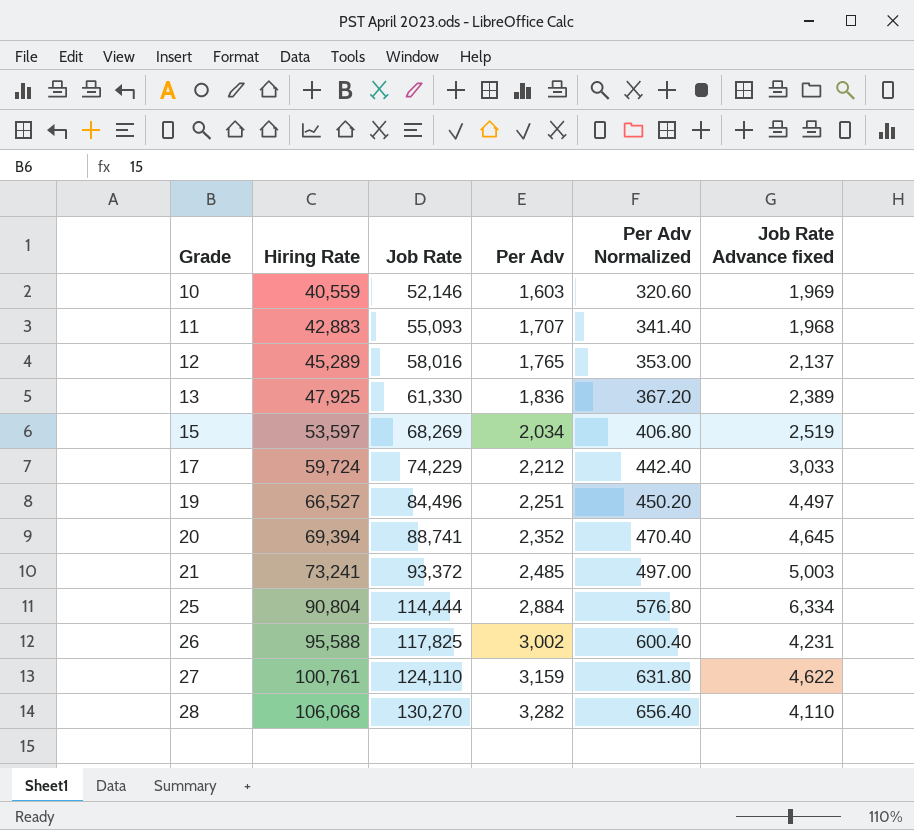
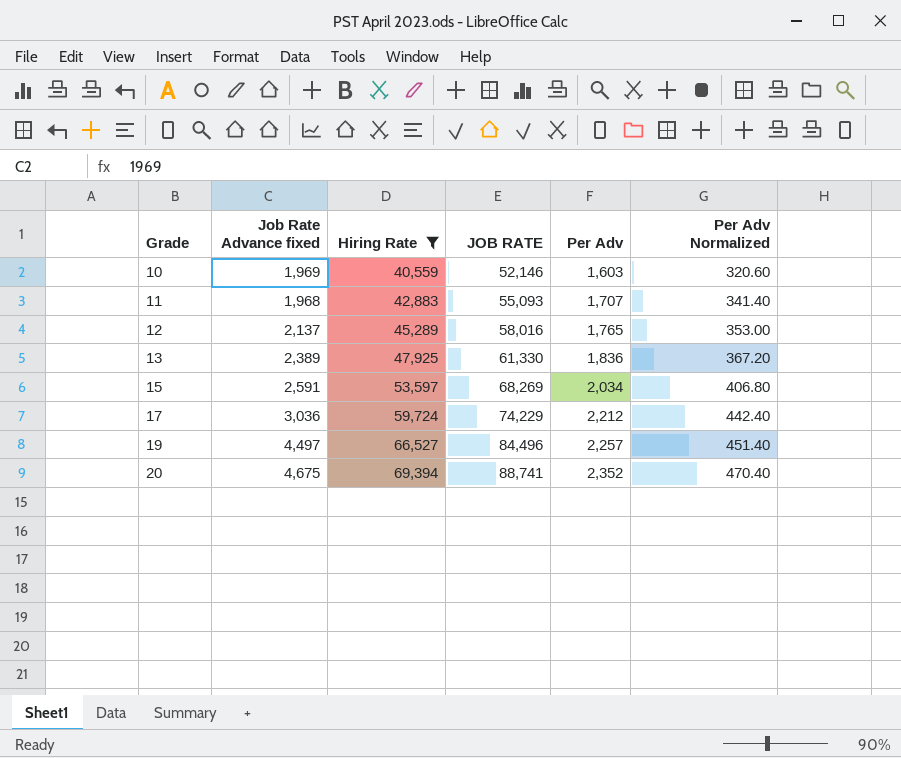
filter: none -> Hiring Rate <= 69,394
column Job Rate Advance fixed | position: 6 -> 2
column name: Job Rate -> JOB RATE
15 | Job Rate Advance fixed: 2,519 -> 2,591
17 | Job Rate Advance fixed: 3,033 -> 3,036
19 | Per Adv: 2,251 -> 2,257
19 | Per Adv Normalized: 450.20 -> 451.40
20 | Job Rate Advance fixed: 4,645 -> 4,675

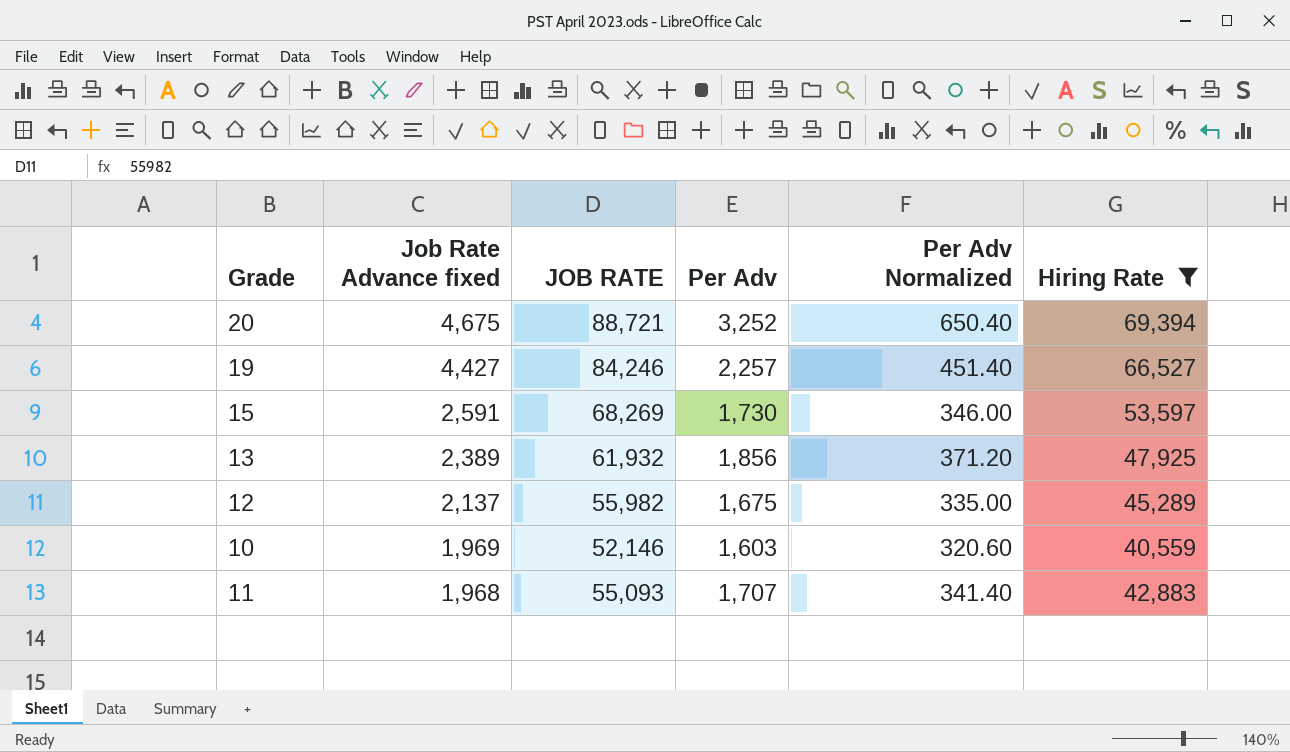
row order: Grade ascending -> Job Rate Advance fixed descending
column Hiring Rate | position: 3 -> 6
row 17: 3,036 | 59,724 | 74,229 | 2,212 | 442.40 -> none
20 | JOB RATE: 88,741 -> 88,721
20 | Per Adv: 2,352 -> 3,252
20 | Per Adv Normalized: 470.40 -> 650.40
19 | Job Rate Advance fixed: 4,497 -> 4,427
19 | JOB RATE: 84,496 -> 84,246
15 | Per Adv: 2,034 -> 1,730
15 | Per Adv Normalized: 406.80 -> 346.00
13 | JOB RATE: 61,330 -> 61,932
13 | Per Adv: 1,836 -> 1,856
13 | Per Adv Normalized: 367.20 -> 371.20
12 | JOB RATE: 58,016 -> 55,982
12 | Per Adv: 1,765 -> 1,675
12 | Per Adv Normalized: 353.00 -> 335.00

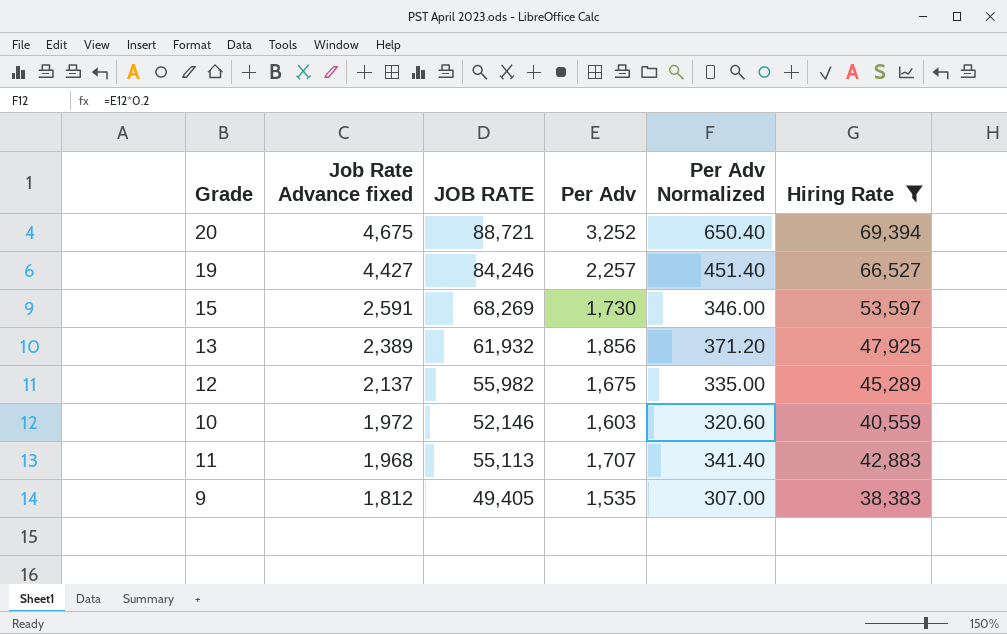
10 | Job Rate Advance fixed: 1,969 -> 1,972
11 | JOB RATE: 55,093 -> 55,113
row 9: none -> 1,812 | 49,405 | 1,535 | 307.00 | 38,383

